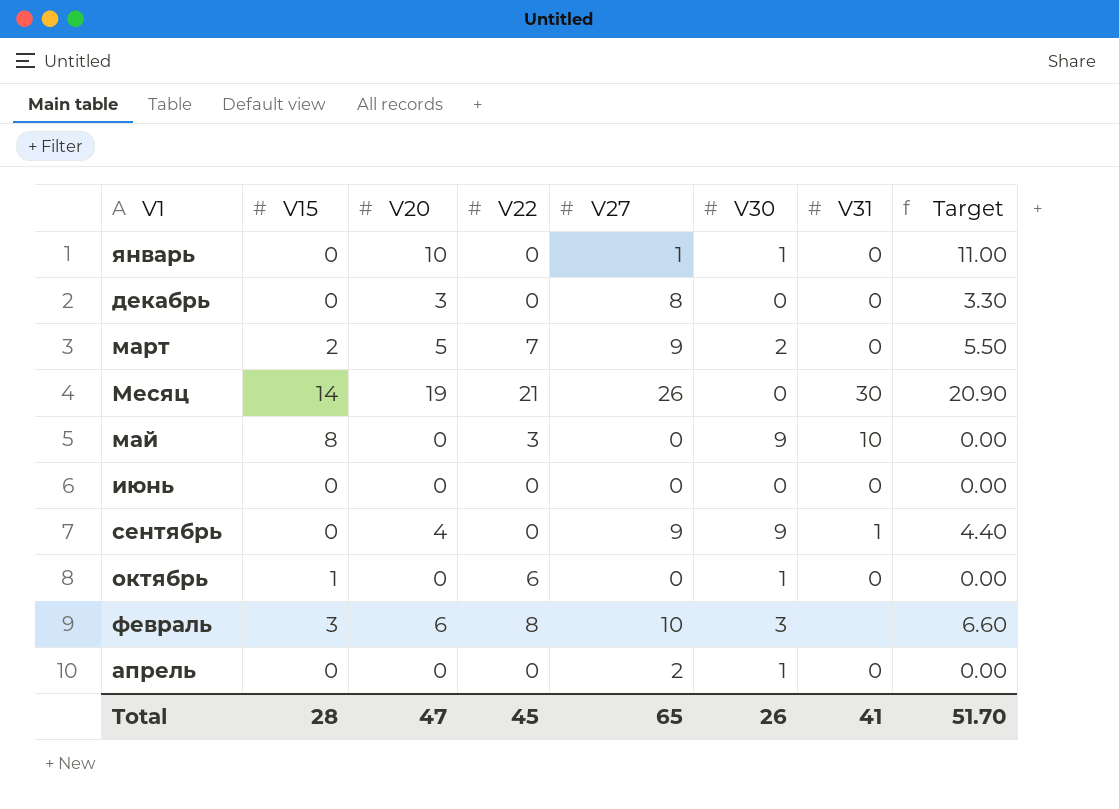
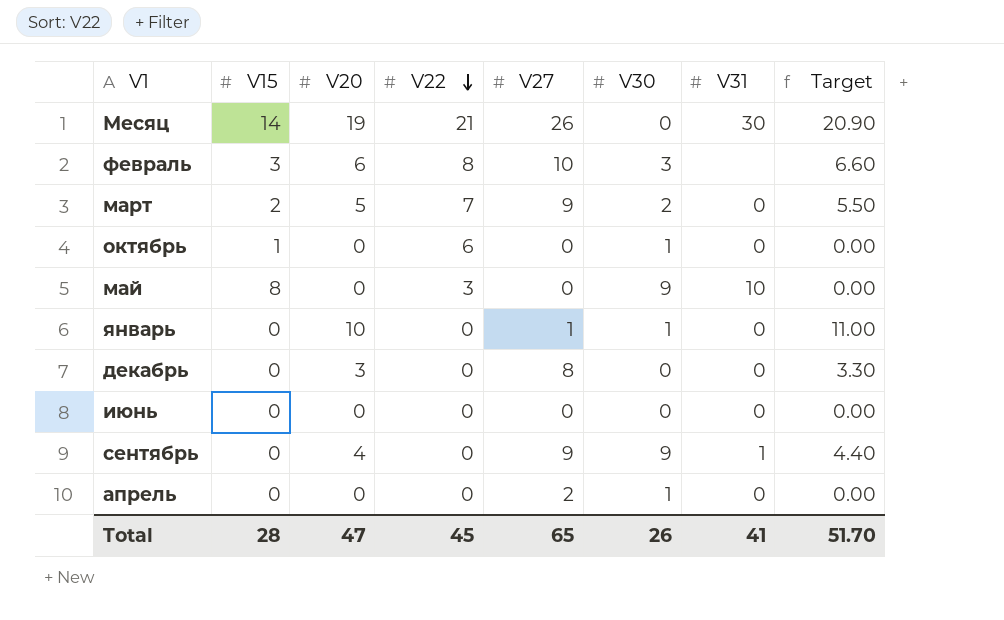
row order: none -> V22 descending

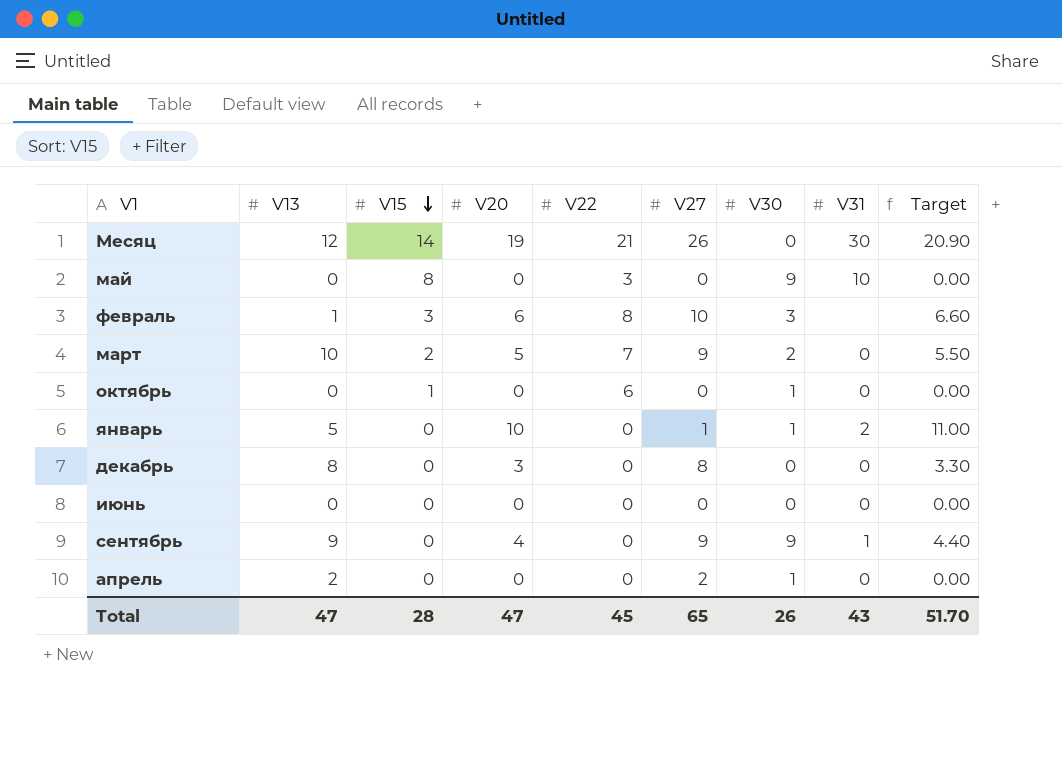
row order: V22 descending -> V15 descending
column V13 | position: none -> 2
январь | V31: 0 -> 2
Total | V31: 41 -> 43

